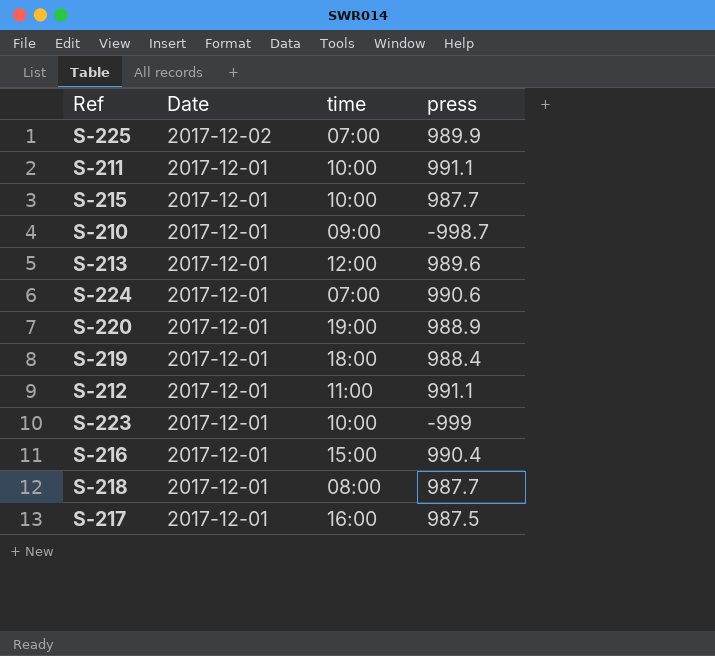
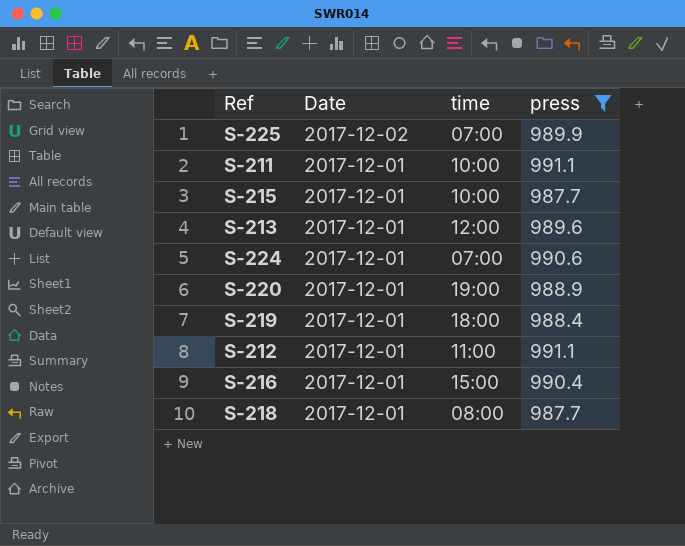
filter: none -> press >= 987.7

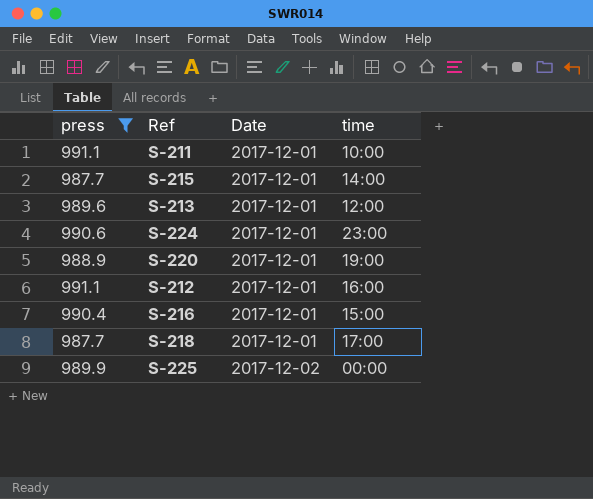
row order: Date descending -> Date ascending
column press | position: 4 -> 1
row S-219: 2017-12-01 | 18:00 | 988.4 -> none
S-215 | time: 10:00 -> 14:00
S-224 | time: 07:00 -> 23:00
S-212 | time: 11:00 -> 16:00
S-218 | time: 08:00 -> 17:00
S-225 | time: 07:00 -> 00:00

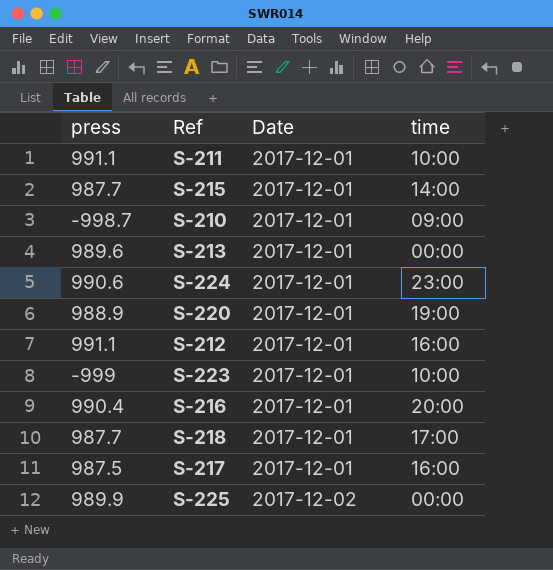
filter: press >= 987.7 -> none
S-213 | time: 12:00 -> 00:00
S-216 | time: 15:00 -> 20:00

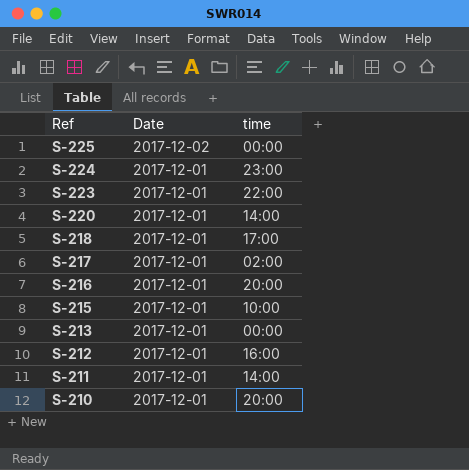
row order: Date ascending -> Ref descending
column press | position: 1 -> none
S-223 | time: 10:00 -> 22:00
S-220 | time: 19:00 -> 14:00
S-217 | time: 16:00 -> 02:00
S-215 | time: 14:00 -> 10:00
S-211 | time: 10:00 -> 14:00
S-210 | time: 09:00 -> 20:00

